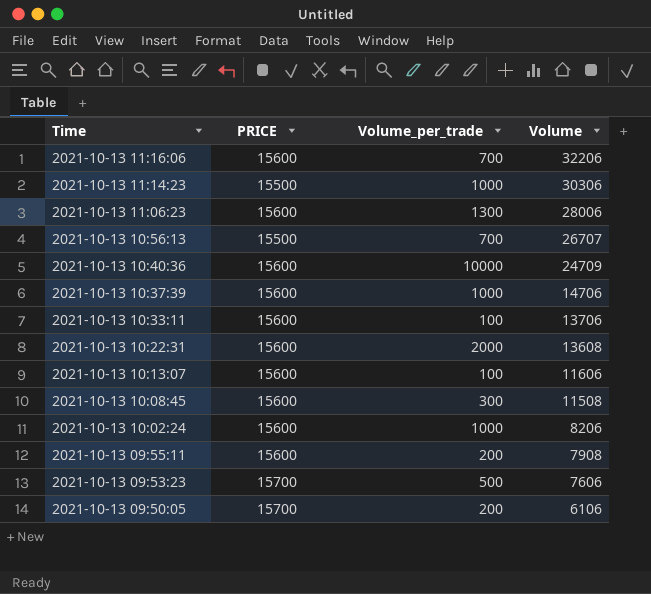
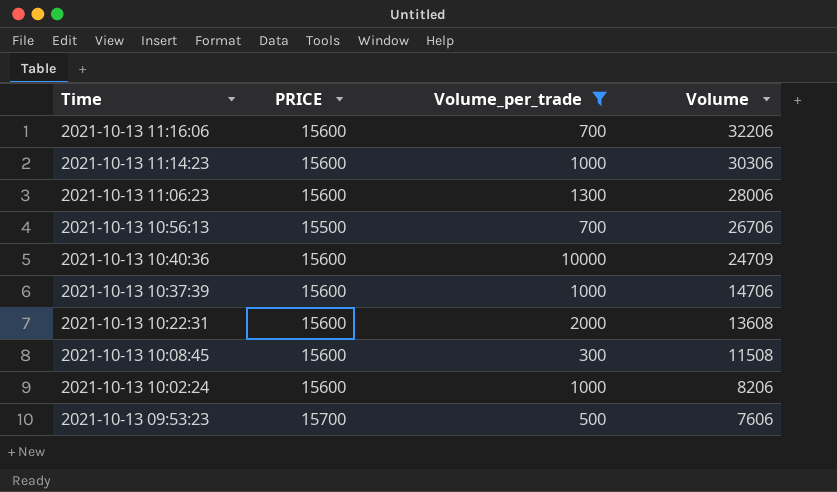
filter: none -> Volume_per_trade >= 300
2021-10-13 11:14:23 | PRICE: 15500 -> 15600
2021-10-13 10:56:13 | Volume: 26707 -> 26706

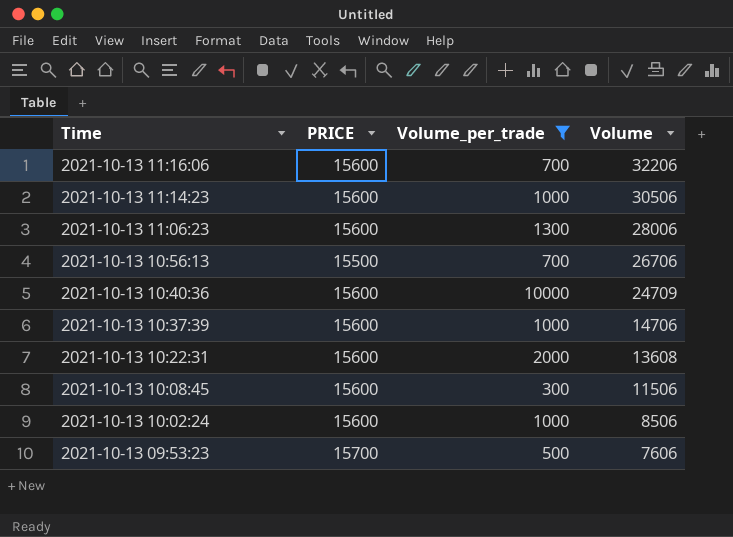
2021-10-13 11:14:23 | Volume: 30306 -> 30506
2021-10-13 10:08:45 | Volume: 11508 -> 11506
2021-10-13 10:02:24 | Volume: 8206 -> 8506

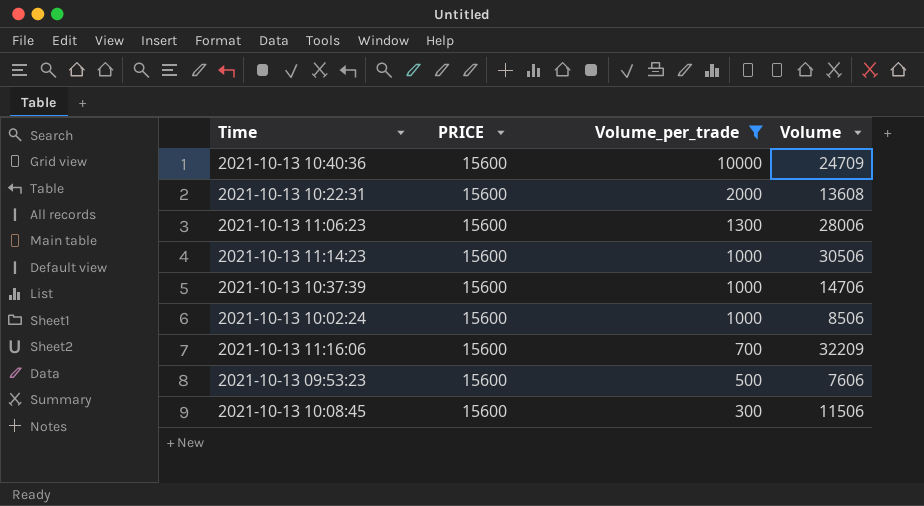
row order: Time descending -> Volume_per_trade descending
row 2021-10-13 10:56:13: 15500 | 700 | 26706 -> none
2021-10-13 11:16:06 | Volume: 32206 -> 32209
2021-10-13 09:53:23 | PRICE: 15700 -> 15600

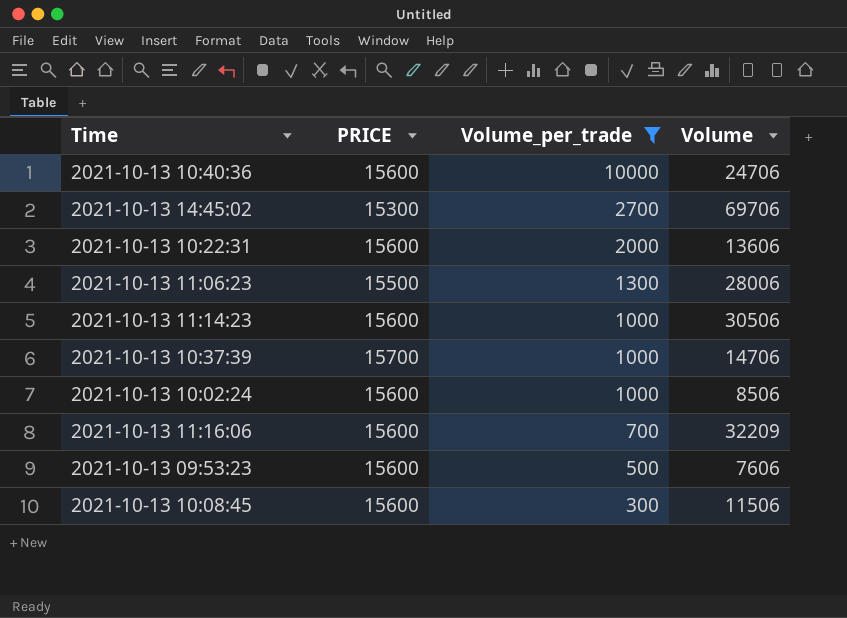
2021-10-13 10:40:36 | Volume: 24709 -> 24706
row 2021-10-13 14:45:02: none -> 15300 | 2700 | 69706
2021-10-13 10:22:31 | Volume: 13608 -> 13606
2021-10-13 11:06:23 | PRICE: 15600 -> 15500
2021-10-13 10:37:39 | PRICE: 15600 -> 15700

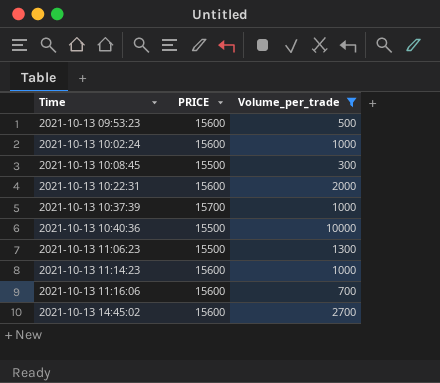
row order: Volume_per_trade descending -> Time ascending
column Volume | position: 4 -> none
2021-10-13 10:08:45 | PRICE: 15600 -> 15500
2021-10-13 10:40:36 | PRICE: 15600 -> 15500
2021-10-13 14:45:02 | PRICE: 15300 -> 15600

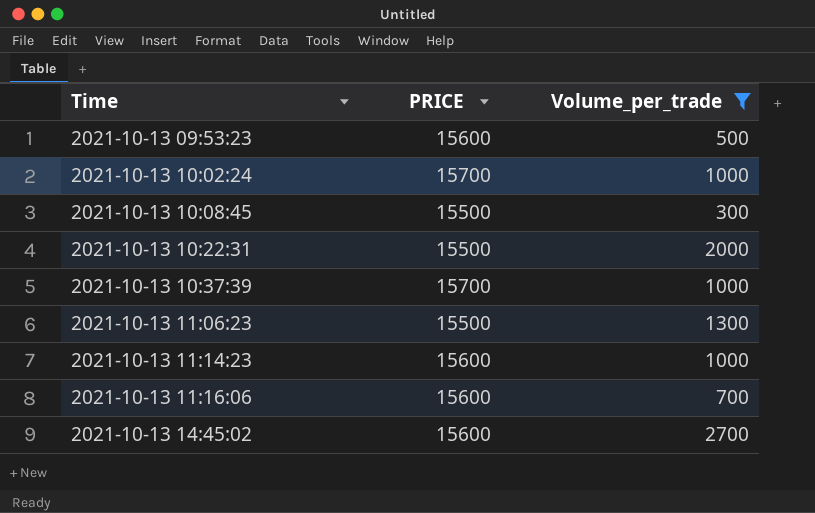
row 2021-10-13 10:40:36: 15500 | 10000 -> none
2021-10-13 10:02:24 | PRICE: 15600 -> 15700
2021-10-13 10:22:31 | PRICE: 15600 -> 15500

